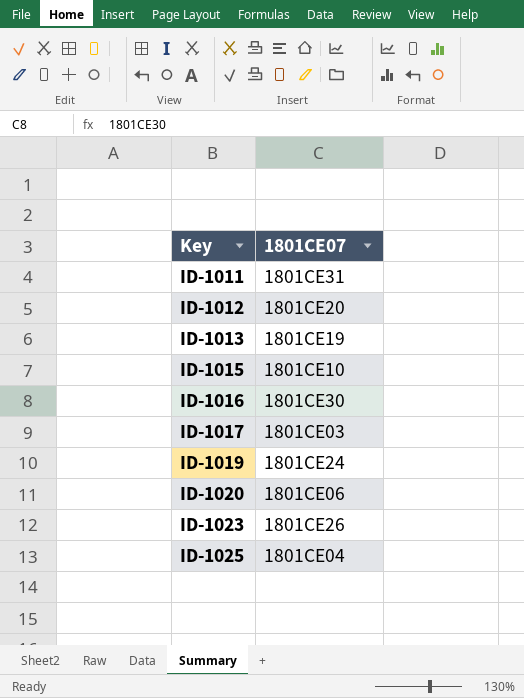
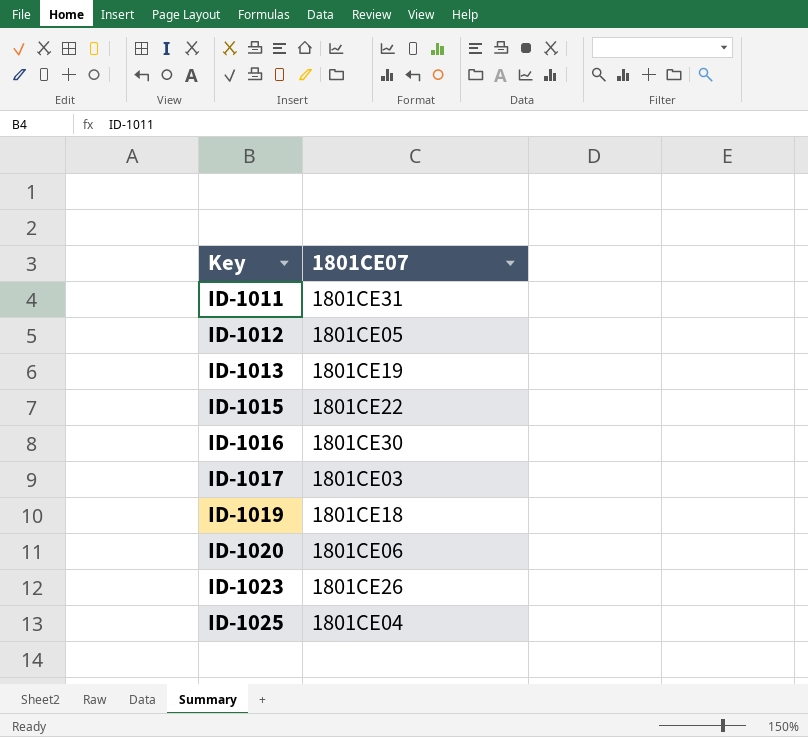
ID-1012 | 1801CE07: 1801CE20 -> 1801CE05
ID-1015 | 1801CE07: 1801CE10 -> 1801CE22
ID-1019 | 1801CE07: 1801CE24 -> 1801CE18

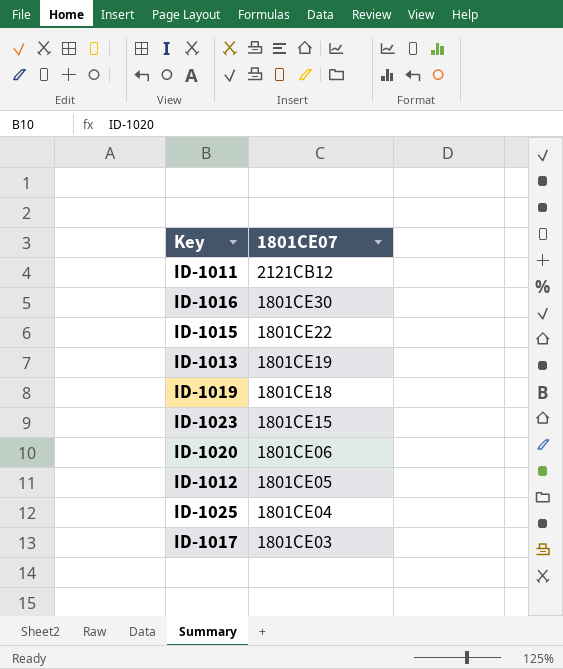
row order: Key ascending -> 1801CE07 descending
ID-1011 | 1801CE07: 1801CE31 -> 2121CB12
ID-1023 | 1801CE07: 1801CE26 -> 1801CE15

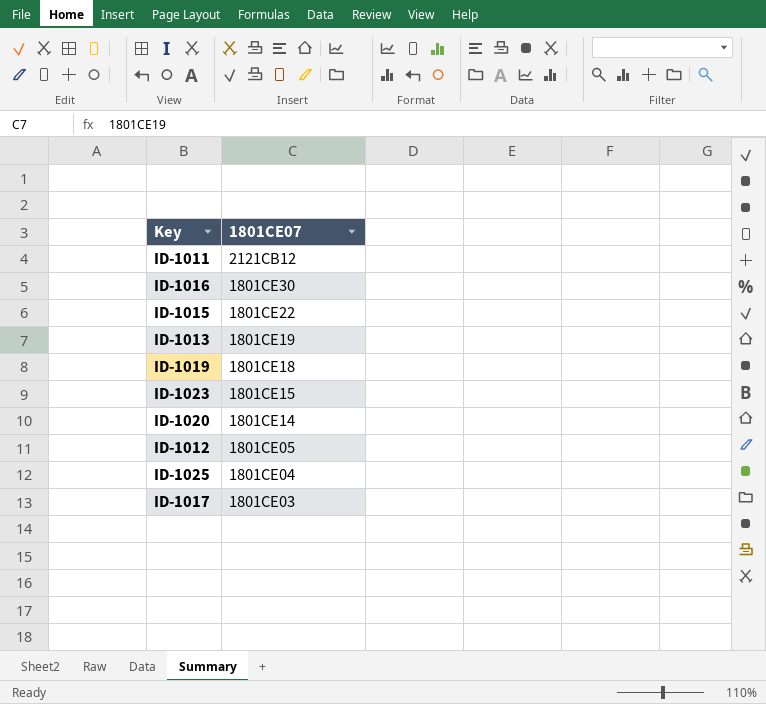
ID-1020 | 1801CE07: 1801CE06 -> 1801CE14

